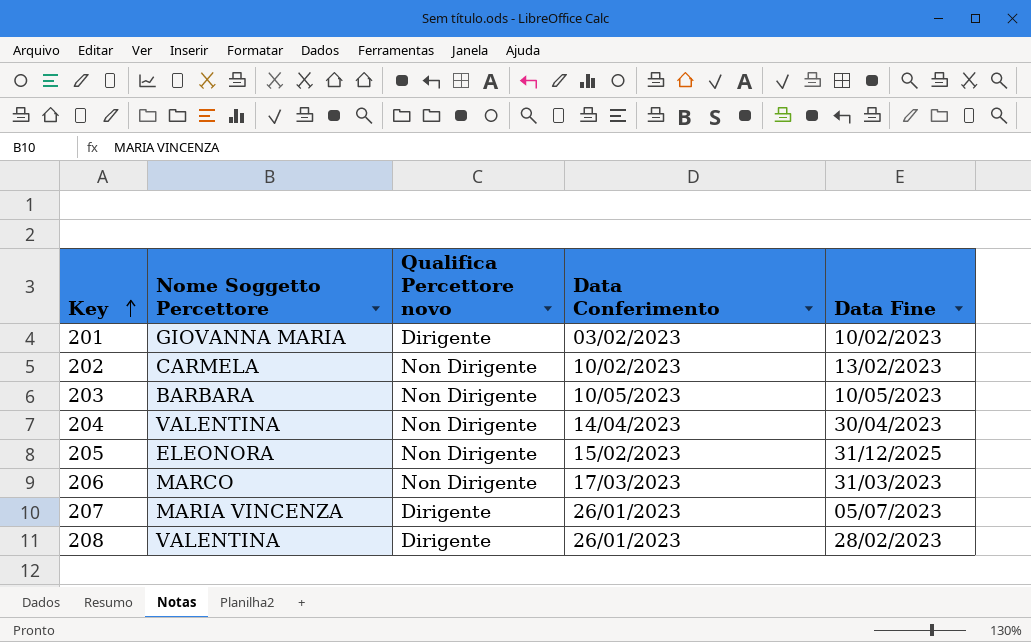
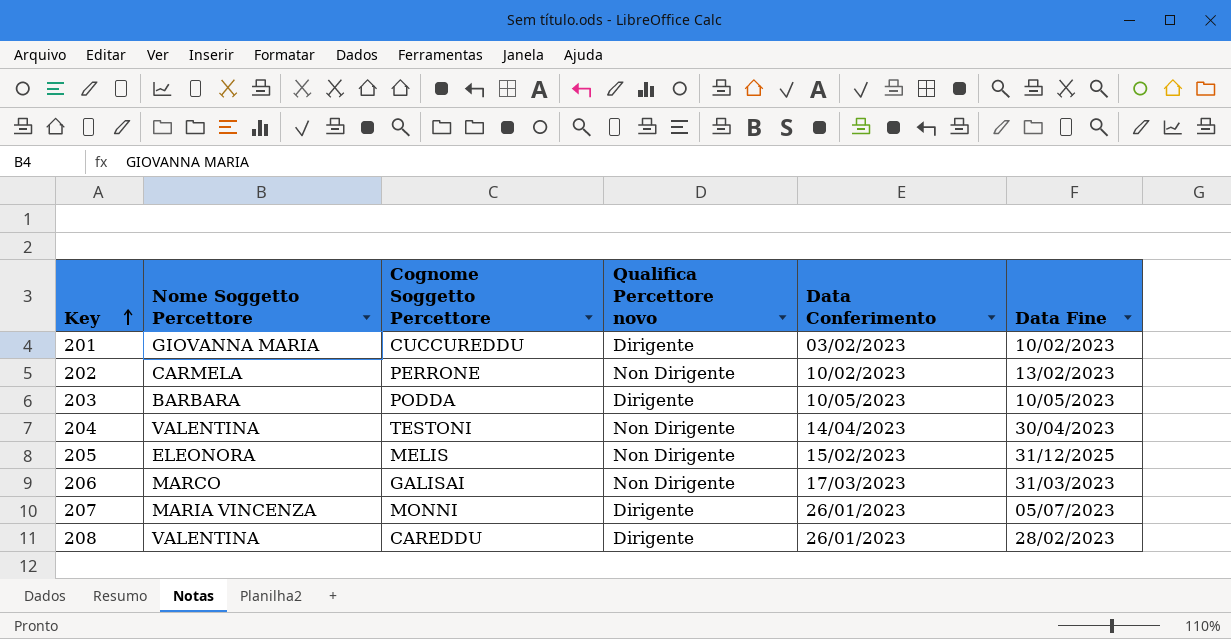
column Cognome Soggetto Percettore | position: none -> 3
203 | Qualifica Percettore novo: Non Dirigente -> Dirigente

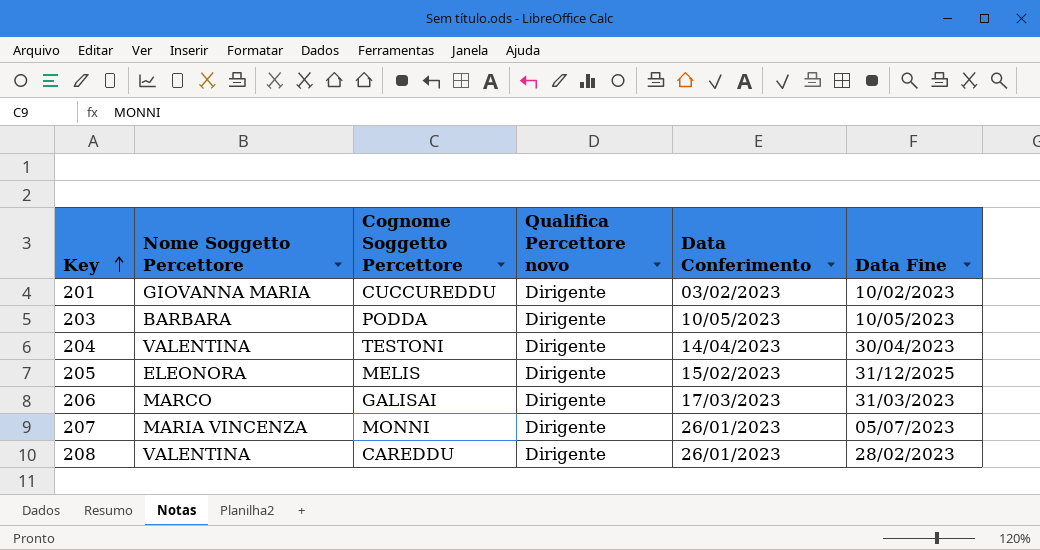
row 202: CARMELA | PERRONE | Non Dirigente | 10/02/2023 | 13/02/2023 -> none
204 | Qualifica Percettore novo: Non Dirigente -> Dirigente
205 | Qualifica Percettore novo: Non Dirigente -> Dirigente
206 | Qualifica Percettore novo: Non Dirigente -> Dirigente

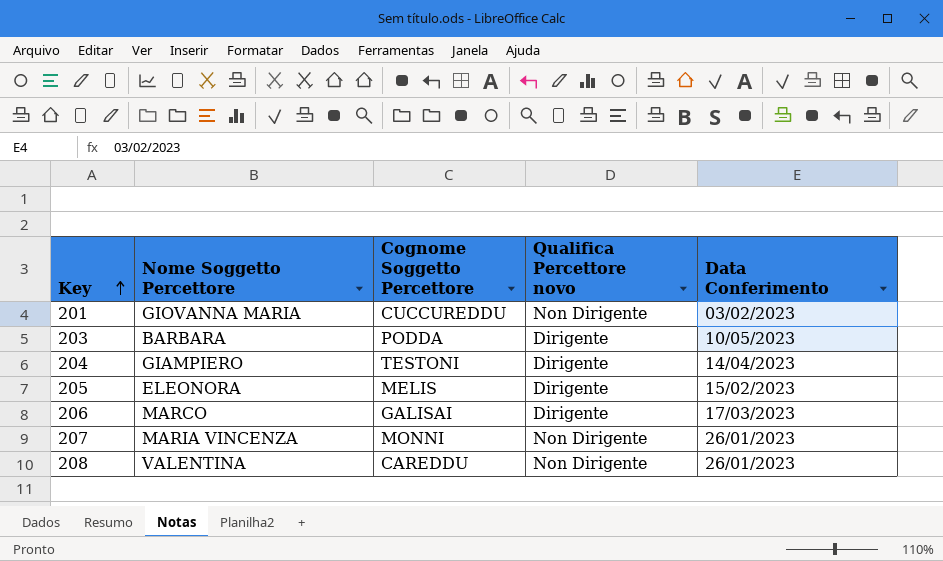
column Data Fine | position: 6 -> none
201 | Qualifica Percettore novo: Dirigente -> Non Dirigente
204 | Nome Soggetto Percettore: VALENTINA -> GIAMPIERO
207 | Qualifica Percettore novo: Dirigente -> Non Dirigente
208 | Qualifica Percettore novo: Dirigente -> Non Dirigente

